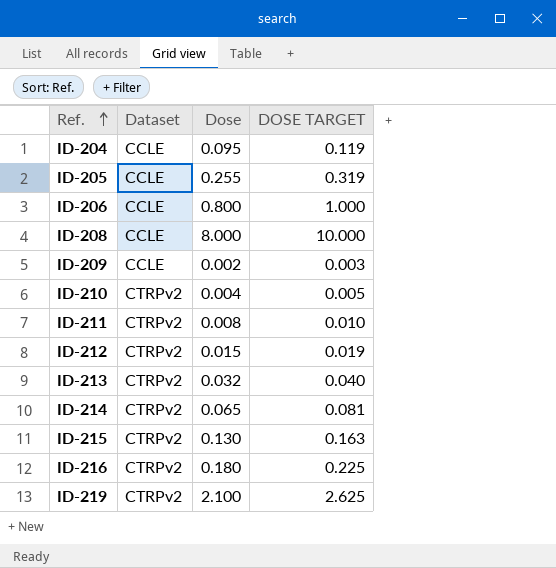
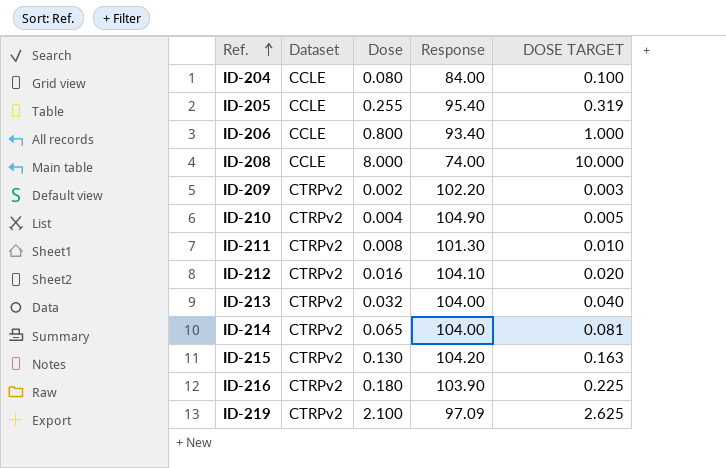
column Response | position: none -> 4
ID-204 | Dose: 0.095 -> 0.080
ID-204 | DOSE TARGET: 0.119 -> 0.100
ID-209 | Dataset: CCLE -> CTRPv2
ID-212 | Dose: 0.015 -> 0.016
ID-212 | DOSE TARGET: 0.019 -> 0.020

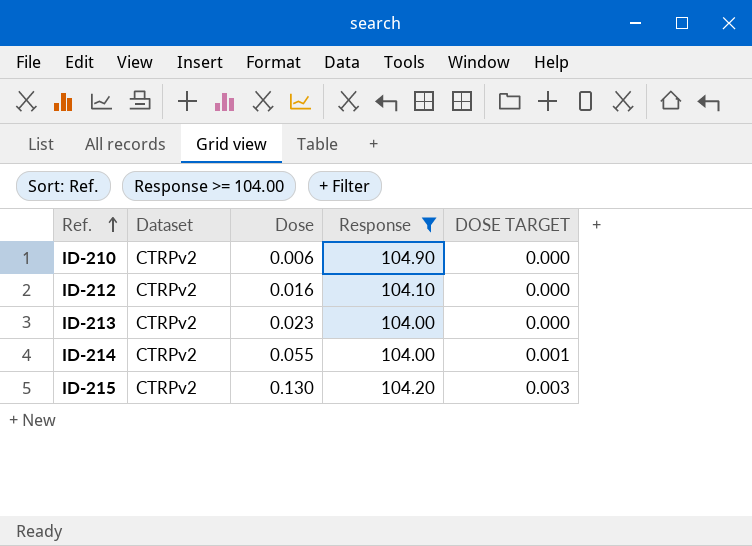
filter: none -> Response >= 104.00
column DOSE TARGET | formula: [Dose] * 1.25 -> [Dose] * 0.02
ID-210 | Dose: 0.004 -> 0.006
ID-213 | Dose: 0.032 -> 0.023
ID-214 | Dose: 0.065 -> 0.055

